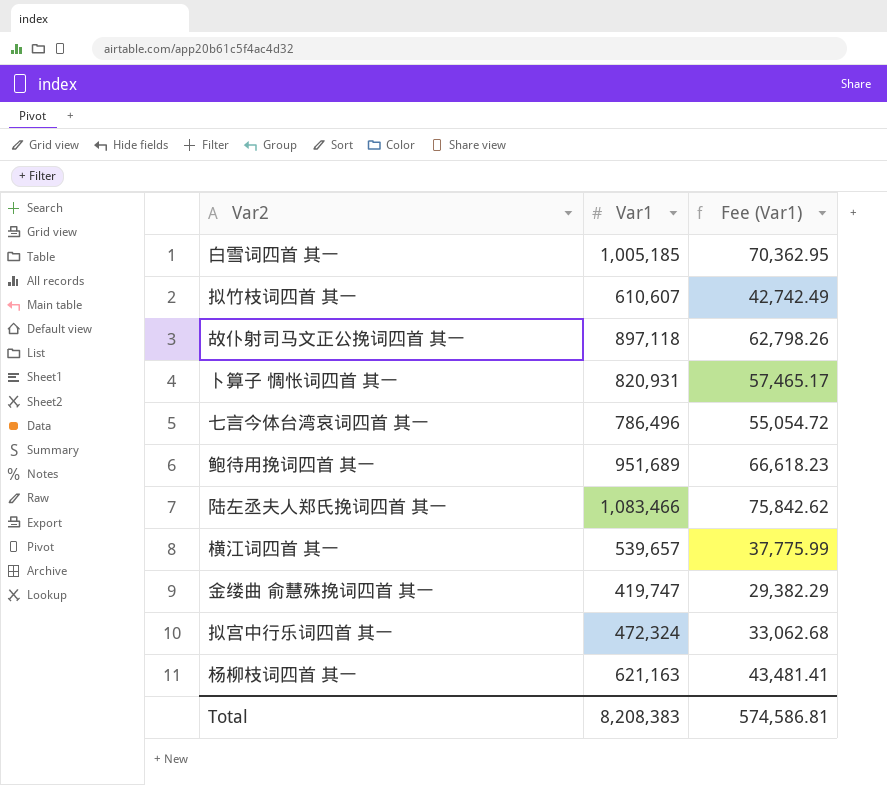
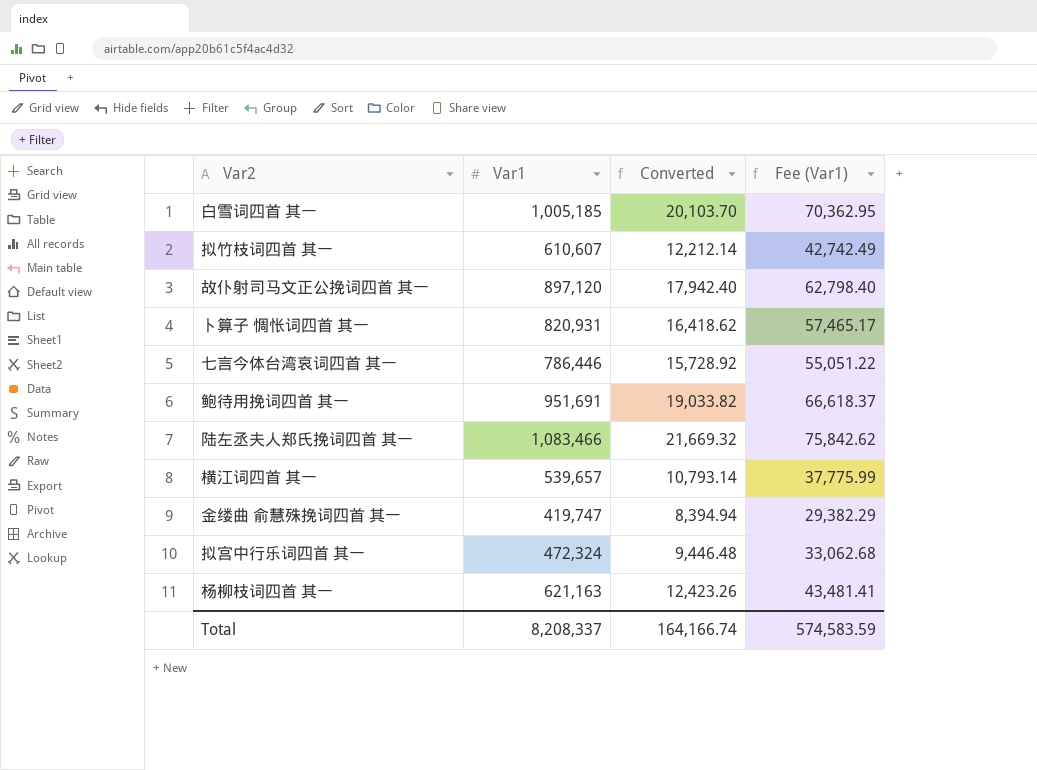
column Converted | formula: none -> [Var1] * 0.02
故仆射司马文正公挽词四首 其一 | Var1: 897,118 -> 897,120
故仆射司马文正公挽词四首 其一 | Fee (Var1): 62,798.26 -> 62,798.40
七言今体台湾哀词四首 其一 | Var1: 786,496 -> 786,446
七言今体台湾哀词四首 其一 | Fee (Var1): 55,054.72 -> 55,051.22
鲍待用挽词四首 其一 | Var1: 951,689 -> 951,691
鲍待用挽词四首 其一 | Fee (Var1): 66,618.23 -> 66,618.37
Total | Var1: 8,208,383 -> 8,208,337
Total | Fee (Var1): 574,586.81 -> 574,583.59

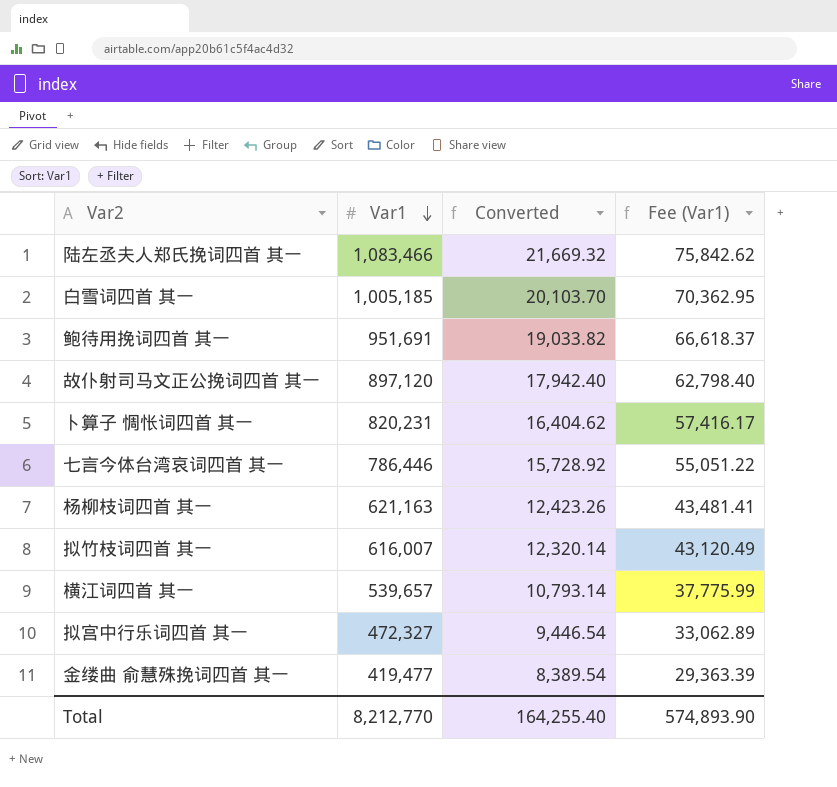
row order: none -> Var1 descending
卜算子 惆怅词四首 其一 | Var1: 820,931 -> 820,231
卜算子 惆怅词四首 其一 | Converted: 16,418.62 -> 16,404.62
卜算子 惆怅词四首 其一 | Fee (Var1): 57,465.17 -> 57,416.17
拟竹枝词四首 其一 | Var1: 610,607 -> 616,007
拟竹枝词四首 其一 | Converted: 12,212.14 -> 12,320.14
拟竹枝词四首 其一 | Fee (Var1): 42,742.49 -> 43,120.49
拟宫中行乐词四首 其一 | Var1: 472,324 -> 472,327
拟宫中行乐词四首 其一 | Converted: 9,446.48 -> 9,446.54
拟宫中行乐词四首 其一 | Fee (Var1): 33,062.68 -> 33,062.89
金缕曲 俞慧殊挽词四首 其一 | Var1: 419,747 -> 419,477
金缕曲 俞慧殊挽词四首 其一 | Converted: 8,394.94 -> 8,389.54
金缕曲 俞慧殊挽词四首 其一 | Fee (Var1): 29,382.29 -> 29,363.39
Total | Var1: 8,208,337 -> 8,212,770
Total | Converted: 164,166.74 -> 164,255.40
Total | Fee (Var1): 574,583.59 -> 574,893.90

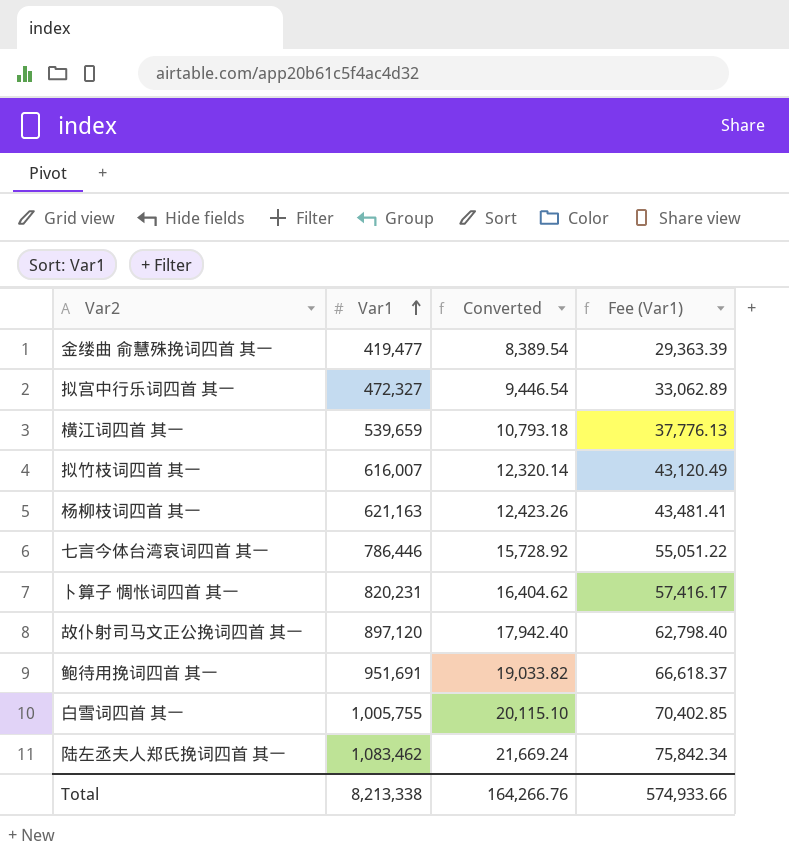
row order: Var1 descending -> Var1 ascending
横江词四首 其一 | Var1: 539,657 -> 539,659
横江词四首 其一 | Converted: 10,793.14 -> 10,793.18
横江词四首 其一 | Fee (Var1): 37,775.99 -> 37,776.13
白雪词四首 其一 | Var1: 1,005,185 -> 1,005,755
白雪词四首 其一 | Converted: 20,103.70 -> 20,115.10
白雪词四首 其一 | Fee (Var1): 70,362.95 -> 70,402.85
陆左丞夫人郑氏挽词四首 其一 | Var1: 1,083,466 -> 1,083,462
陆左丞夫人郑氏挽词四首 其一 | Converted: 21,669.32 -> 21,669.24
陆左丞夫人郑氏挽词四首 其一 | Fee (Var1): 75,842.62 -> 75,842.34
Total | Var1: 8,212,770 -> 8,213,338
Total | Converted: 164,255.40 -> 164,266.76
Total | Fee (Var1): 574,893.90 -> 574,933.66

